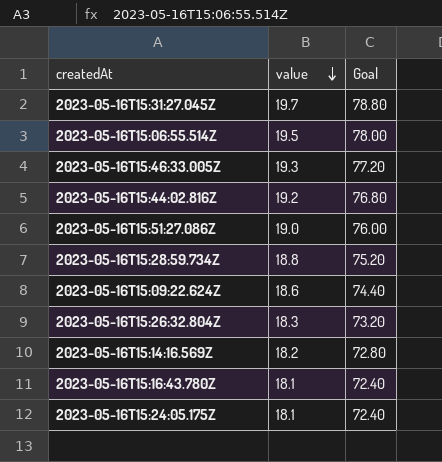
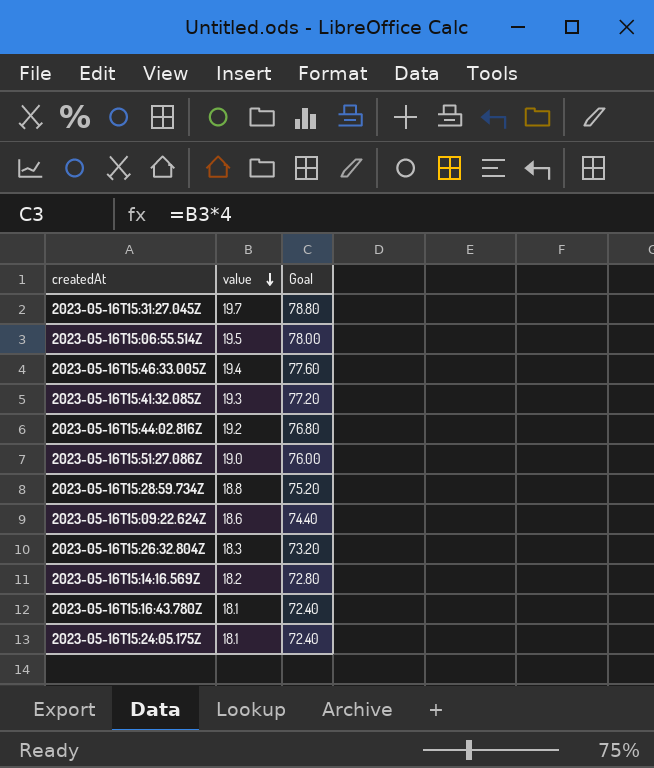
2023-05-16T15:46:33.005Z | value: 19.3 -> 19.4
2023-05-16T15:46:33.005Z | Goal: 77.20 -> 77.60
row 2023-05-16T15:41:32.085Z: none -> 19.3 | 77.20

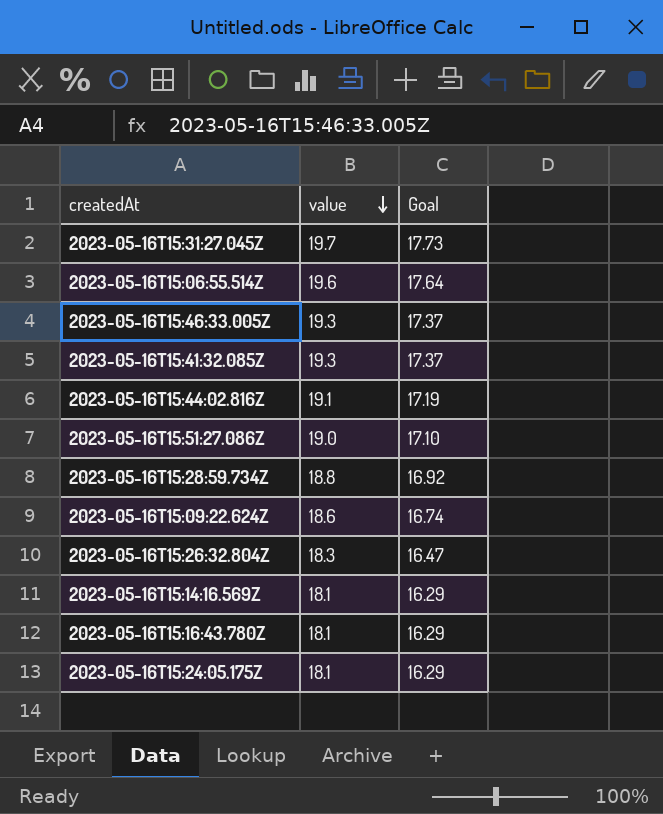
column Goal | formula: [value] * 4 -> [value] * 0.9
2023-05-16T15:06:55.514Z | value: 19.5 -> 19.6
2023-05-16T15:46:33.005Z | value: 19.4 -> 19.3
2023-05-16T15:44:02.816Z | value: 19.2 -> 19.1
2023-05-16T15:14:16.569Z | value: 18.2 -> 18.1

